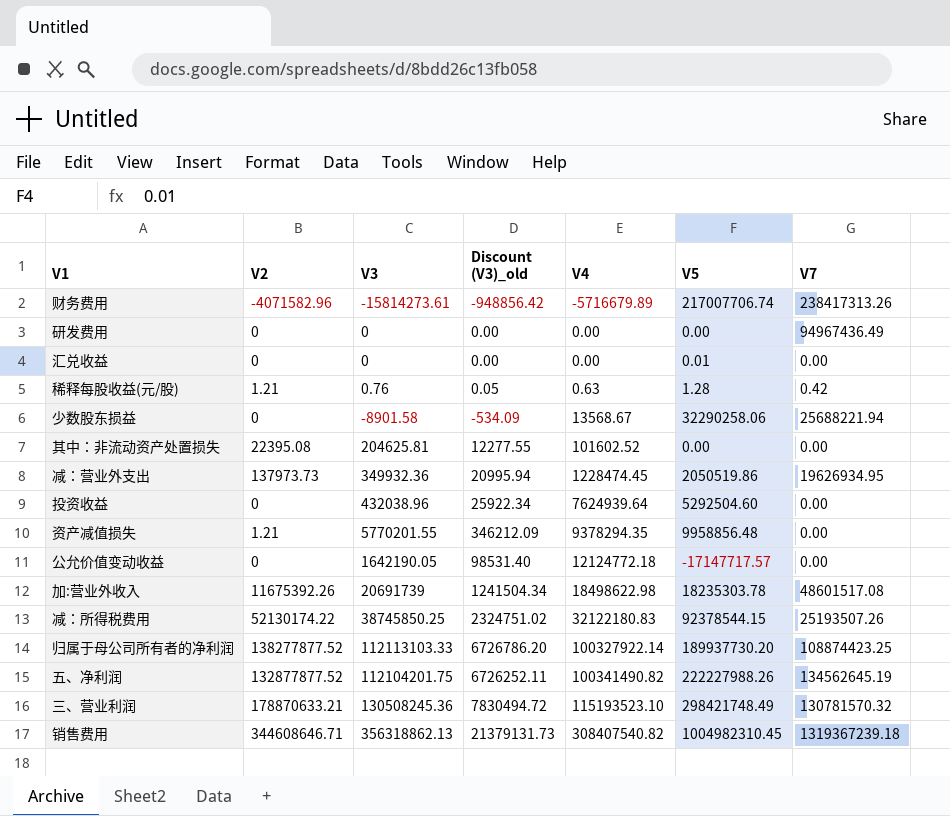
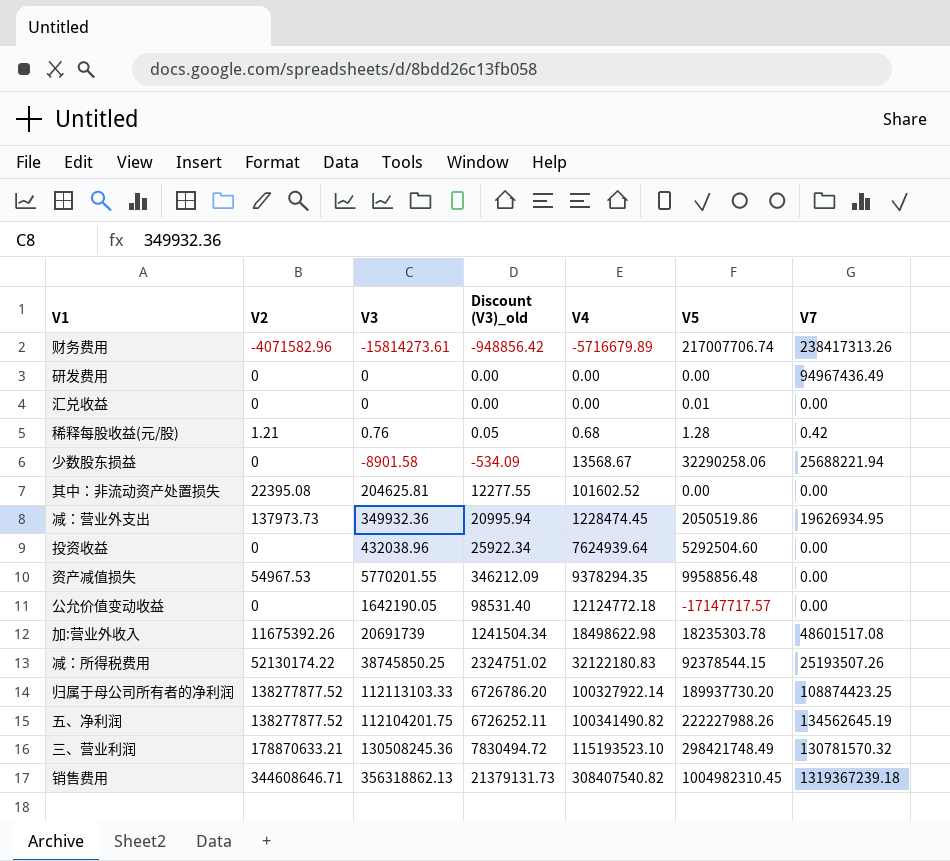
稀释每股收益(元/股) | V4: 0.63 -> 0.68
资产减值损失 | V2: 1.21 -> 54967.53
五、净利润 | V2: 132877877.52 -> 138277877.52

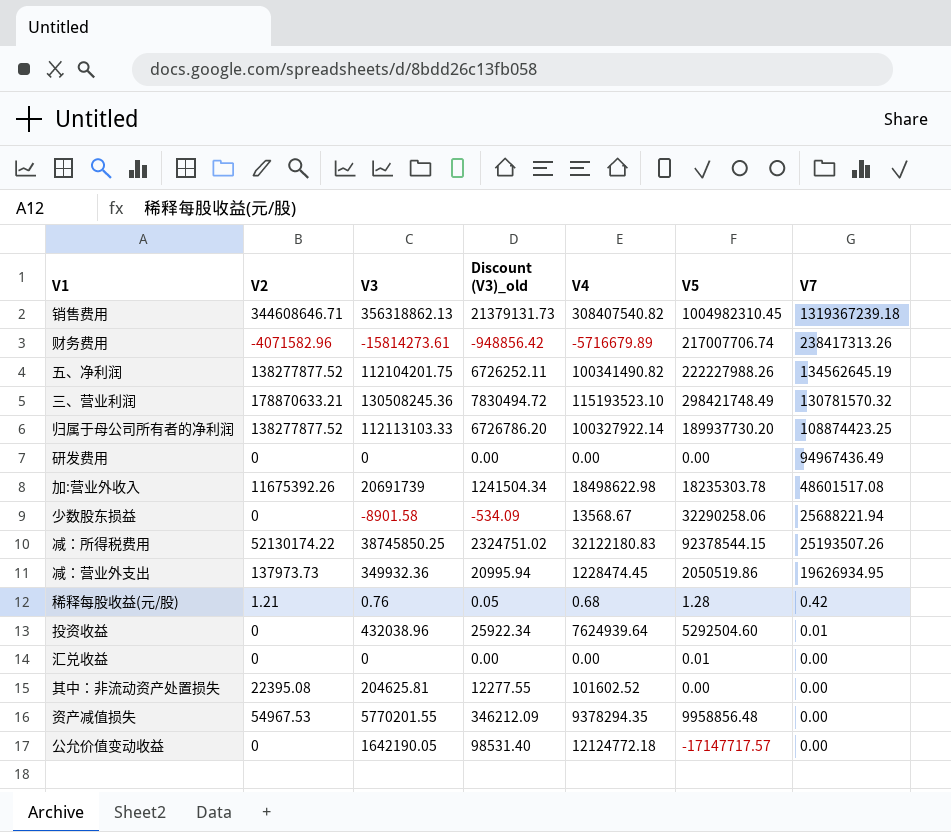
row order: V4 ascending -> V7 descending
投资收益 | V7: 0.00 -> 0.01

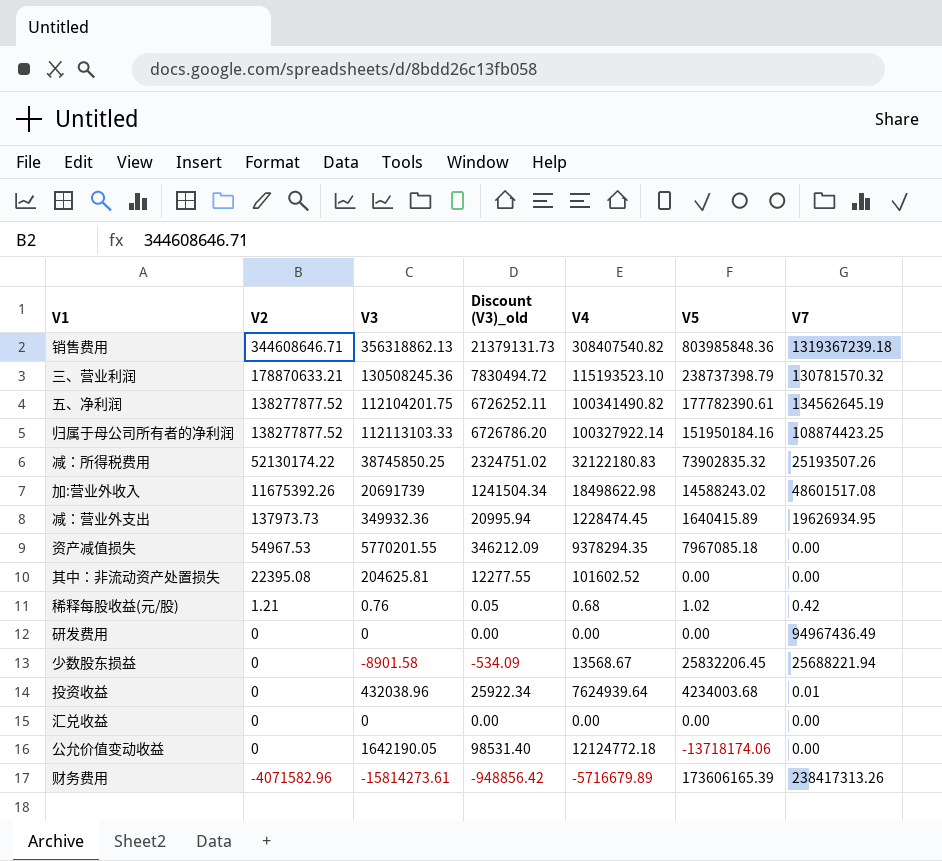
row order: V7 descending -> V2 descending
销售费用 | V5: 1004982310.45 -> 803985848.36
三、营业利润 | V5: 298421748.49 -> 238737398.79
五、净利润 | V5: 222227988.26 -> 177782390.61
归属于母公司所有者的净利润 | V5: 189937730.20 -> 151950184.16
减：所得税费用 | V5: 92378544.15 -> 73902835.32
加:营业外收入 | V5: 18235303.78 -> 14588243.02
减：营业外支出 | V5: 2050519.86 -> 1640415.89
资产减值损失 | V5: 9958856.48 -> 7967085.18
稀释每股收益(元/股) | V5: 1.28 -> 1.02
少数股东损益 | V5: 32290258.06 -> 25832206.45
投资收益 | V5: 5292504.60 -> 4234003.68
汇兑收益 | V5: 0.01 -> 0.00
公允价值变动收益 | V5: -17147717.57 -> -13718174.06
财务费用 | V5: 217007706.74 -> 173606165.39

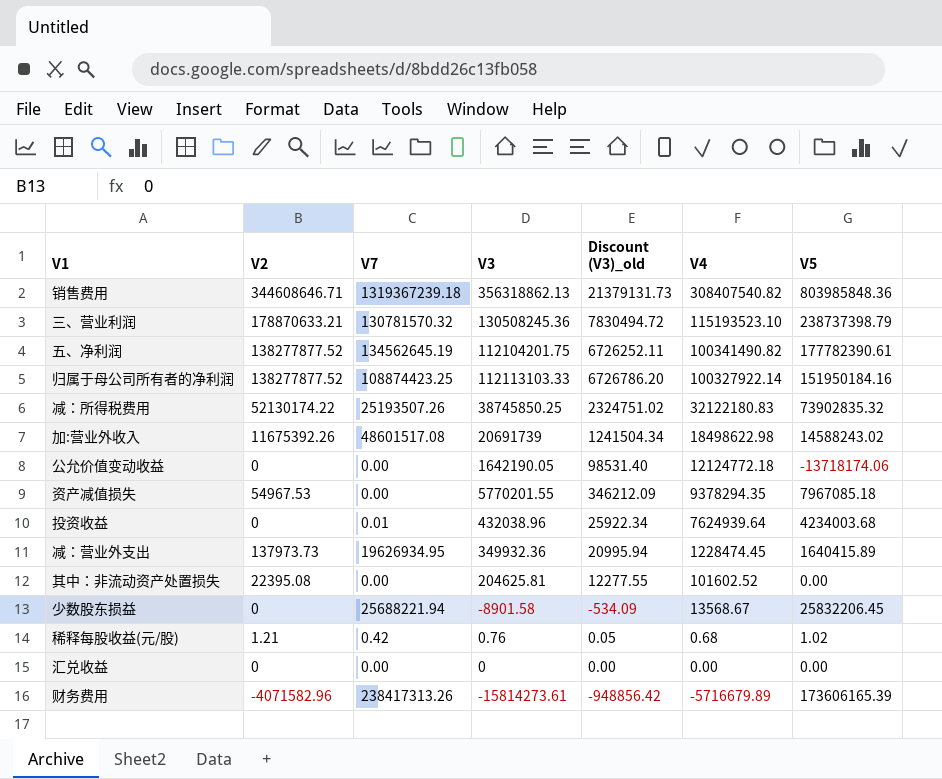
row order: V2 descending -> V4 descending
column V7 | position: 7 -> 3
row 研发费用: 0 | 0 | 0.00 | 0.00 | 0.00 | 94967436.49 -> none

